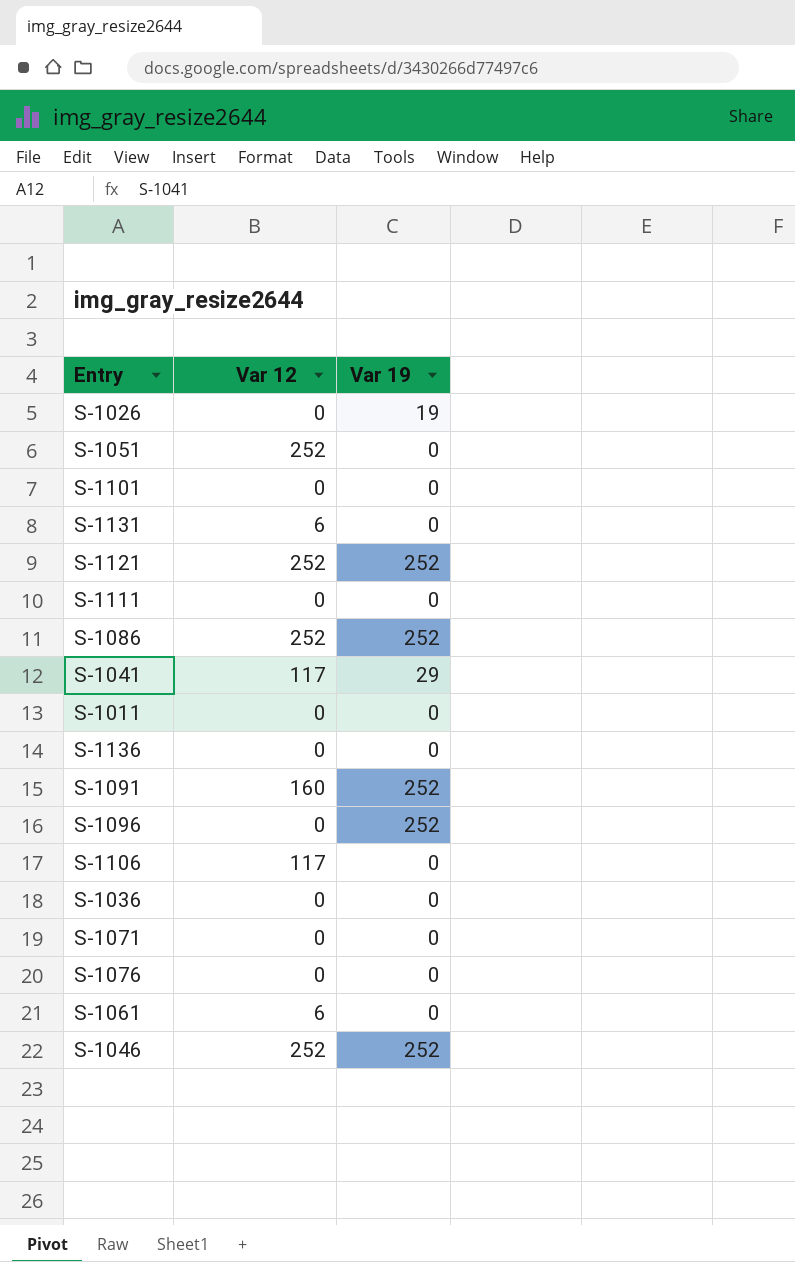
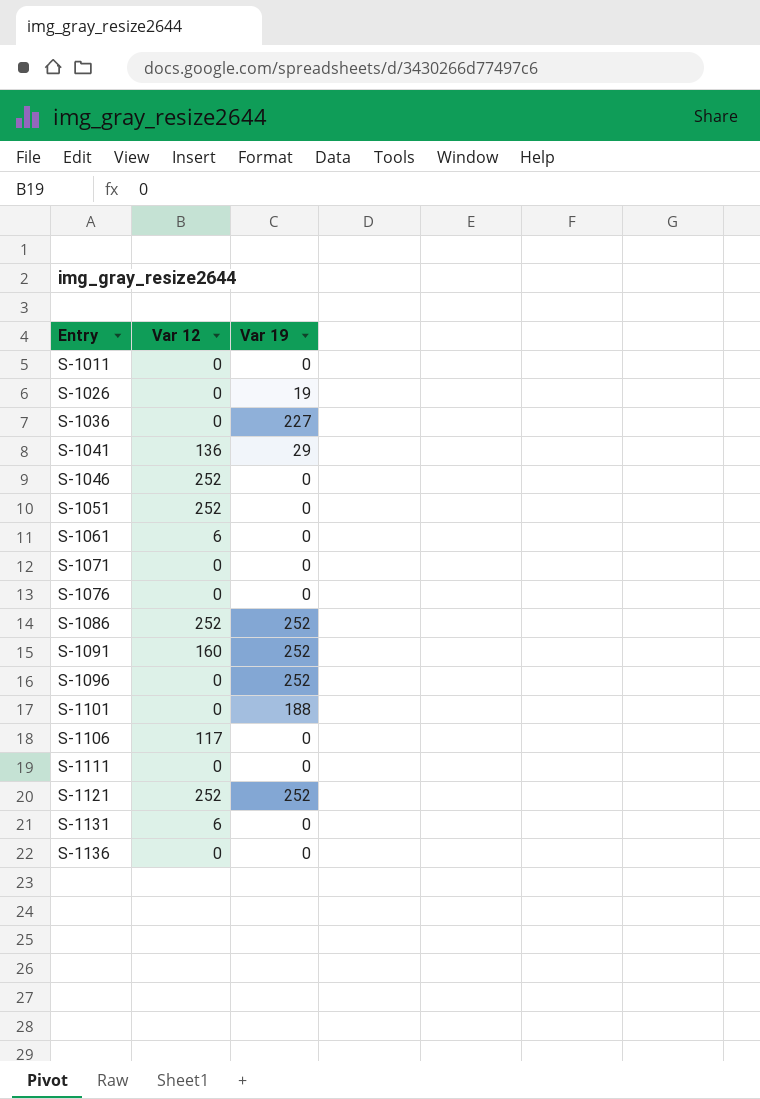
row order: none -> Entry ascending
S-1036 | Var 19: 0 -> 227
S-1041 | Var 12: 117 -> 136
S-1046 | Var 19: 252 -> 0
S-1101 | Var 19: 0 -> 188

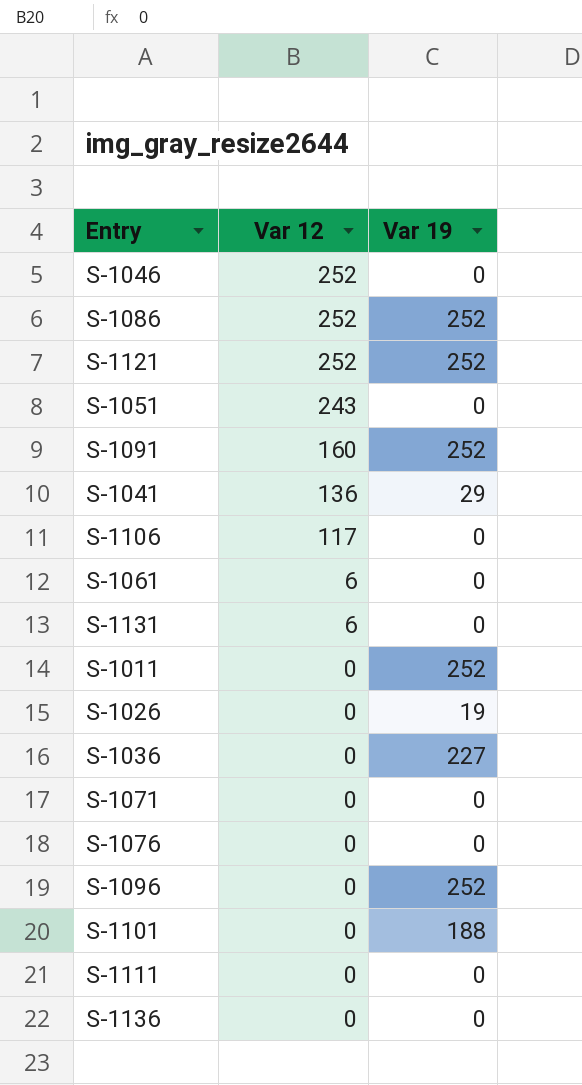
row order: Entry ascending -> Var 12 descending
S-1051 | Var 12: 252 -> 243
S-1011 | Var 19: 0 -> 252

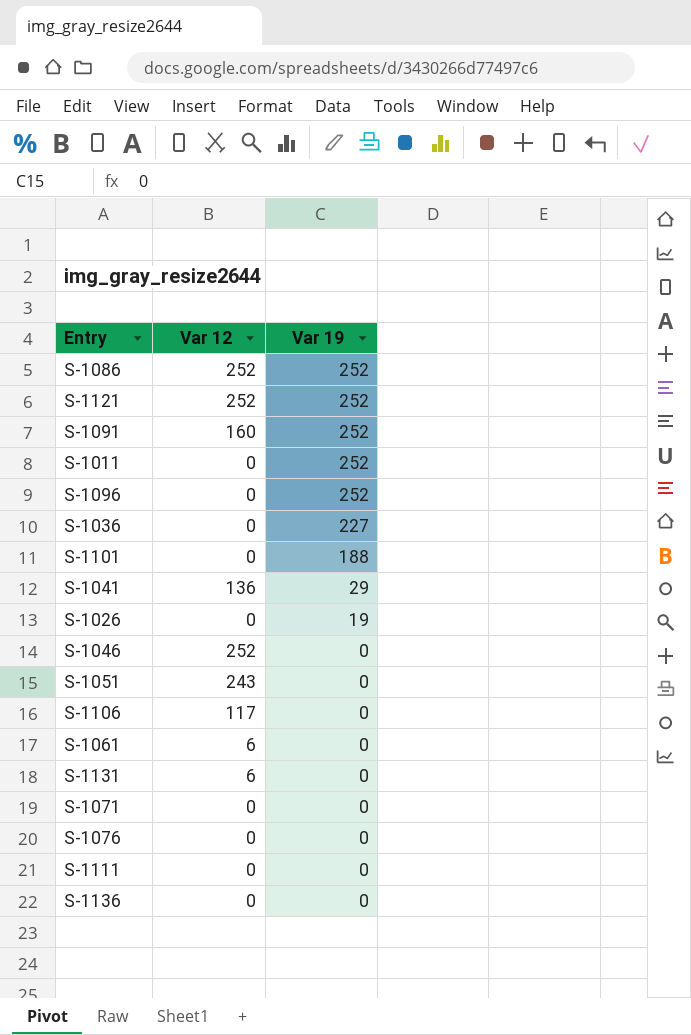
row order: Var 12 descending -> Var 19 descending

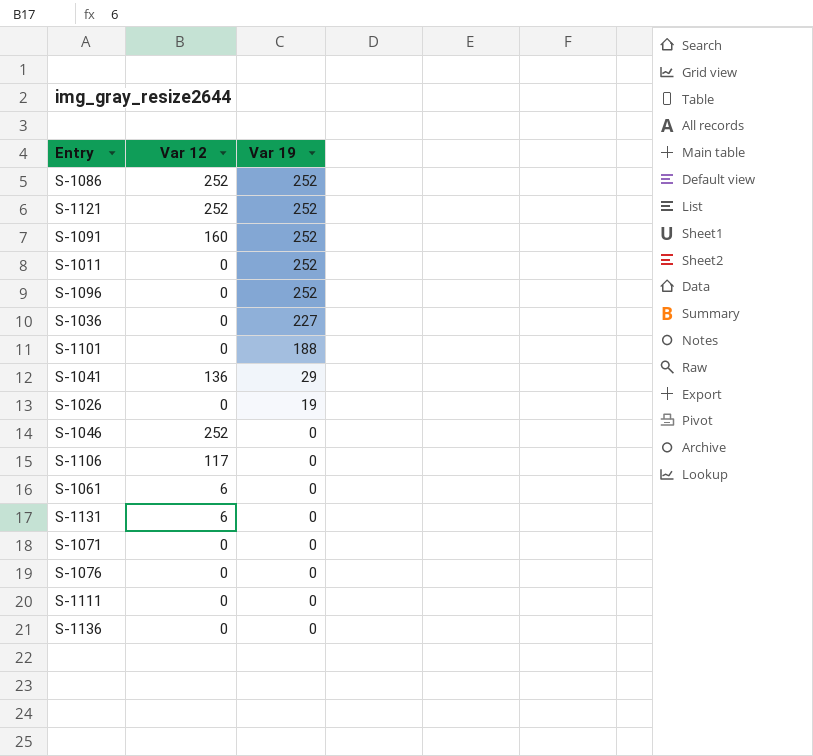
row S-1051: 243 | 0 -> none

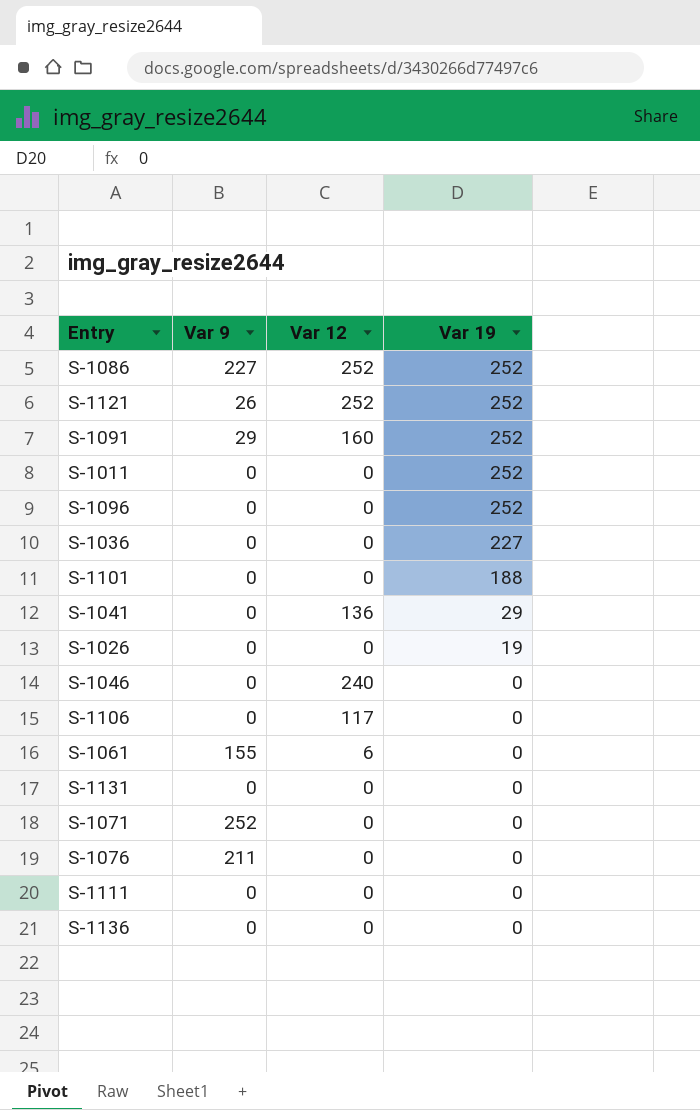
column Var 9 | position: none -> 2
S-1046 | Var 12: 252 -> 240
S-1131 | Var 12: 6 -> 0

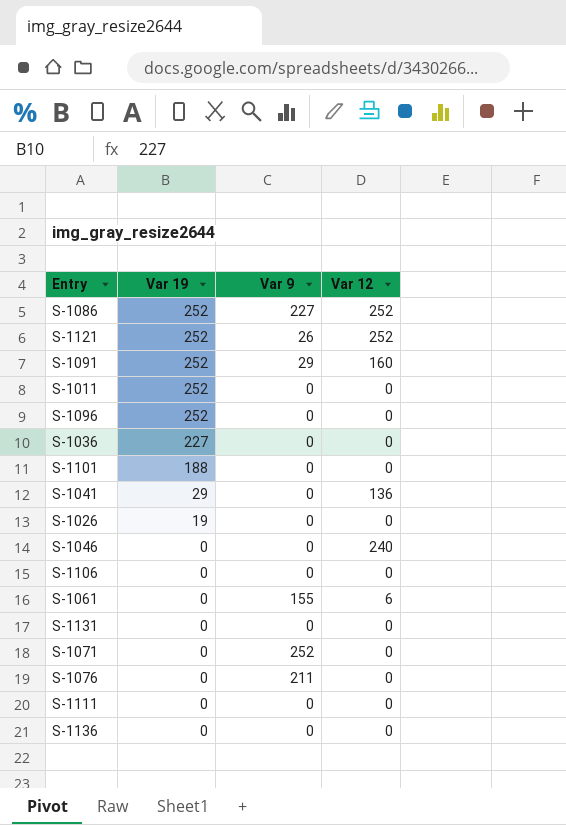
column Var 19 | position: 4 -> 2
S-1106 | Var 12: 117 -> 0

